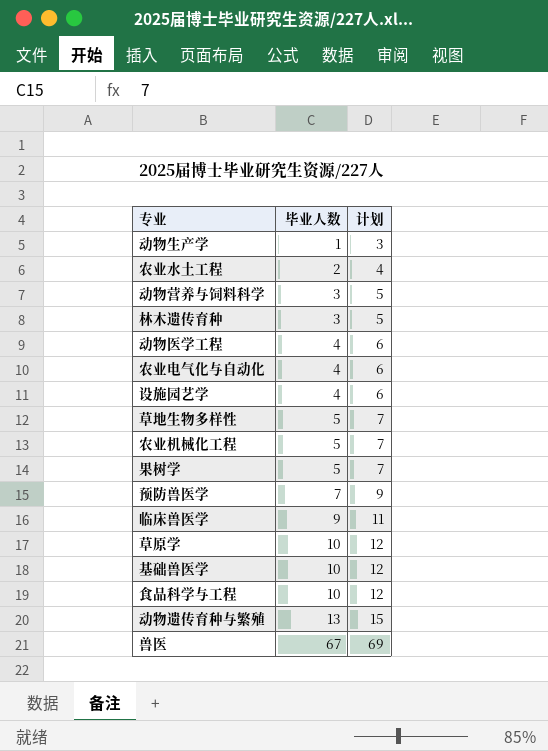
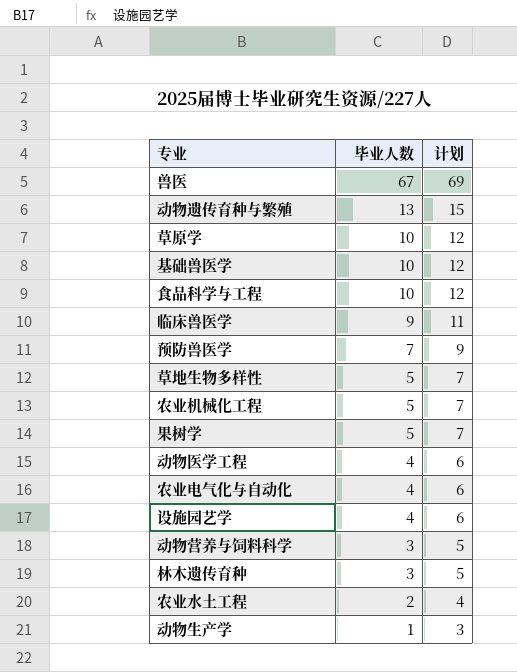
row order: 毕业人数 ascending -> 毕业人数 descending

